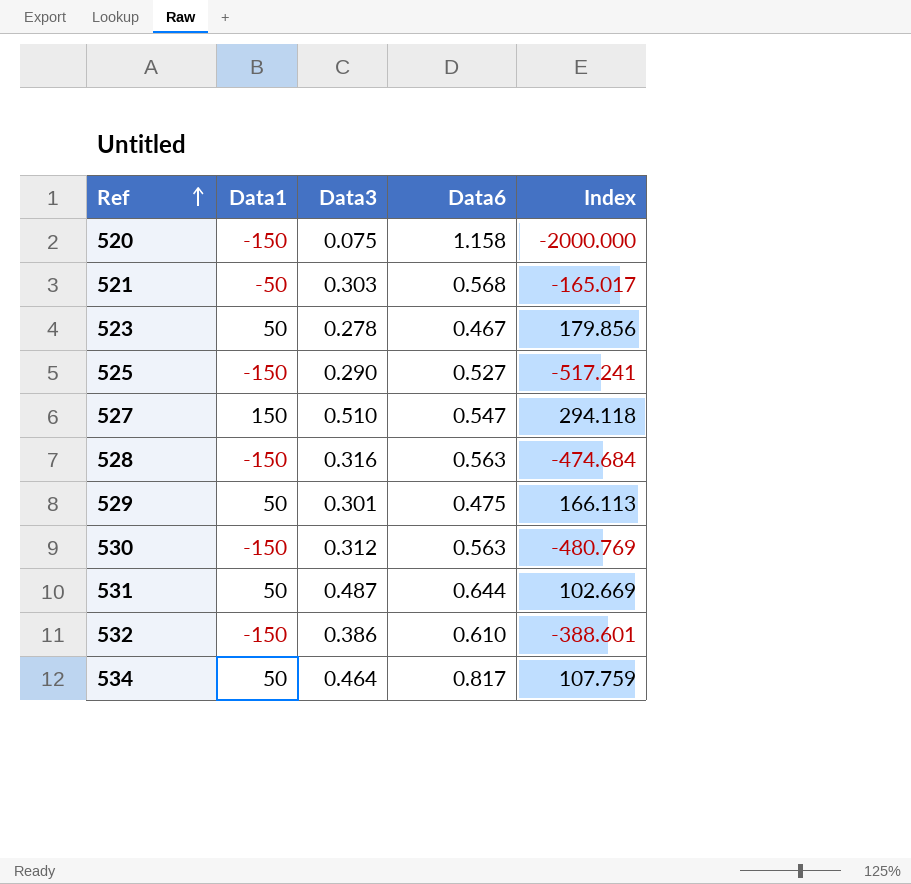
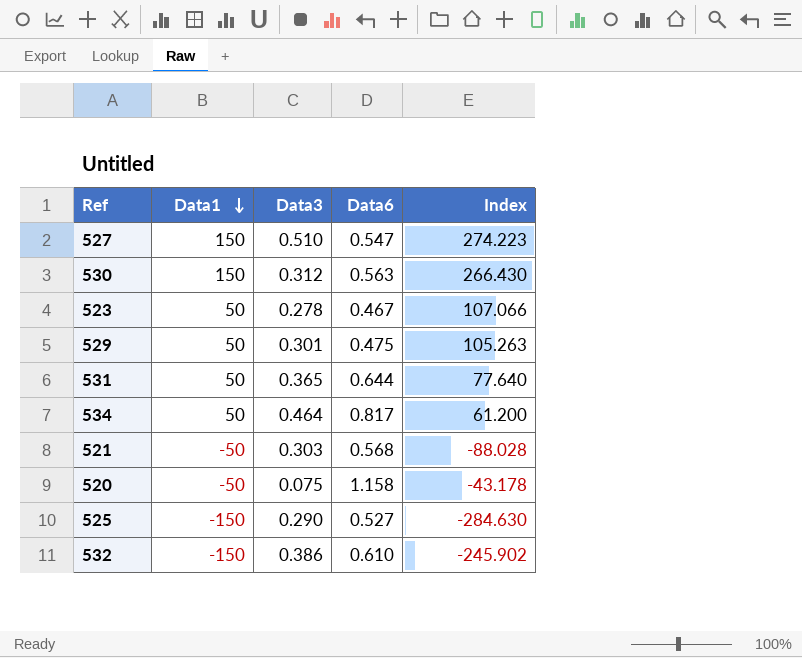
row order: Ref ascending -> Data1 descending
column Index | formula: [Data1] / [Data3] -> [Data1] / [Data6]
row 528: -150 | 0.316 | 0.563 | -474.684 -> none
530 | Data1: -150 -> 150
531 | Data3: 0.487 -> 0.365
520 | Data1: -150 -> -50

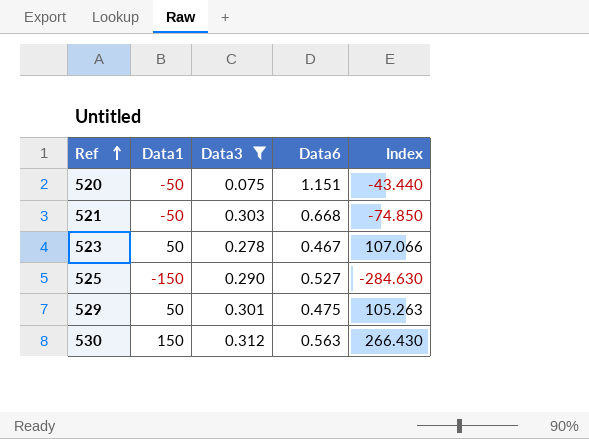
filter: none -> Data3 <= 0.312
row order: Data1 descending -> Ref ascending
520 | Data6: 1.158 -> 1.151
520 | Index: -43.178 -> -43.440
521 | Data6: 0.568 -> 0.668
521 | Index: -88.028 -> -74.850

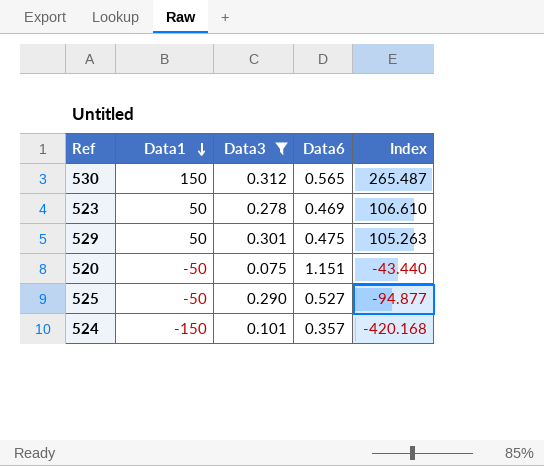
row order: Ref ascending -> Data1 descending
row 521: -50 | 0.303 | 0.668 | -74.850 -> none
530 | Data6: 0.563 -> 0.565
530 | Index: 266.430 -> 265.487
523 | Data6: 0.467 -> 0.469
523 | Index: 107.066 -> 106.610
525 | Data1: -150 -> -50
525 | Index: -284.630 -> -94.877
row 524: none -> -150 | 0.101 | 0.357 | -420.168

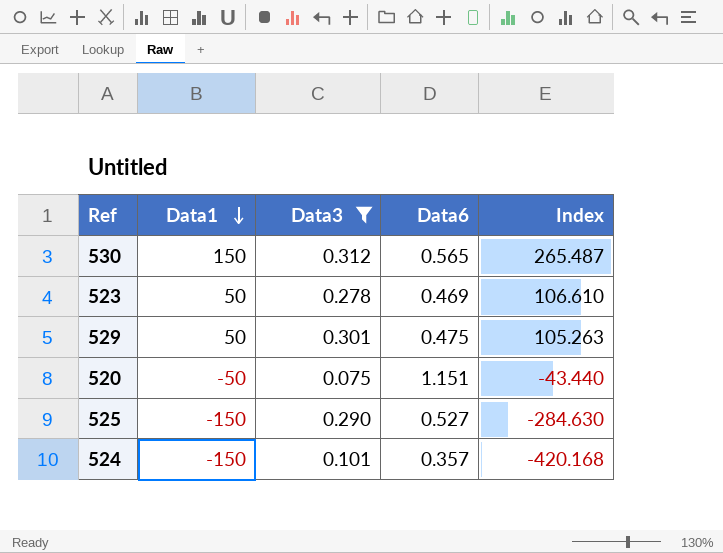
525 | Data1: -50 -> -150
525 | Index: -94.877 -> -284.630

